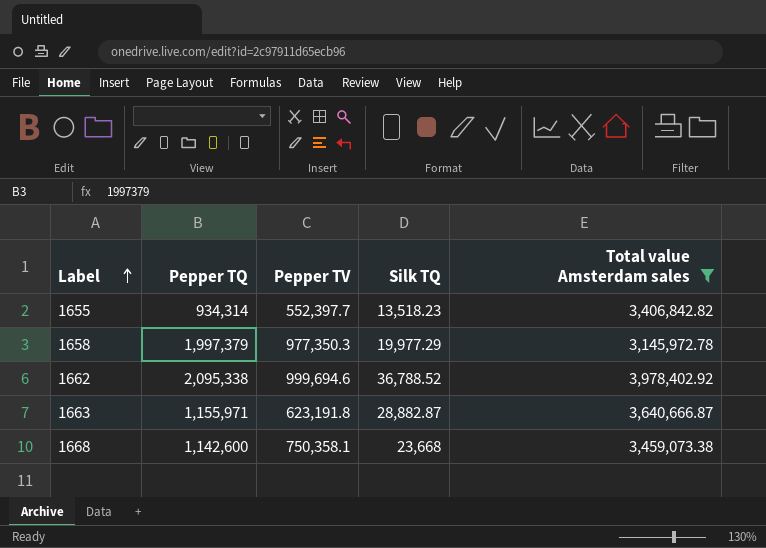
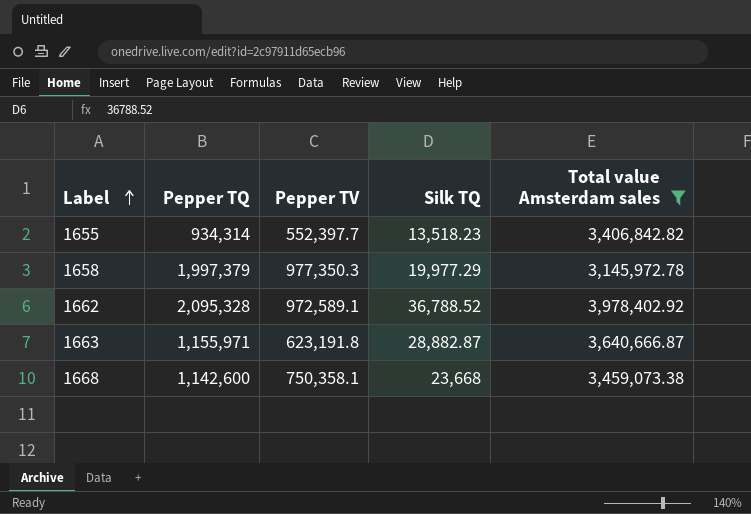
1662 | Pepper TQ: 2,095,338 -> 2,095,328
1662 | Pepper TV: 999,694.6 -> 972,589.1

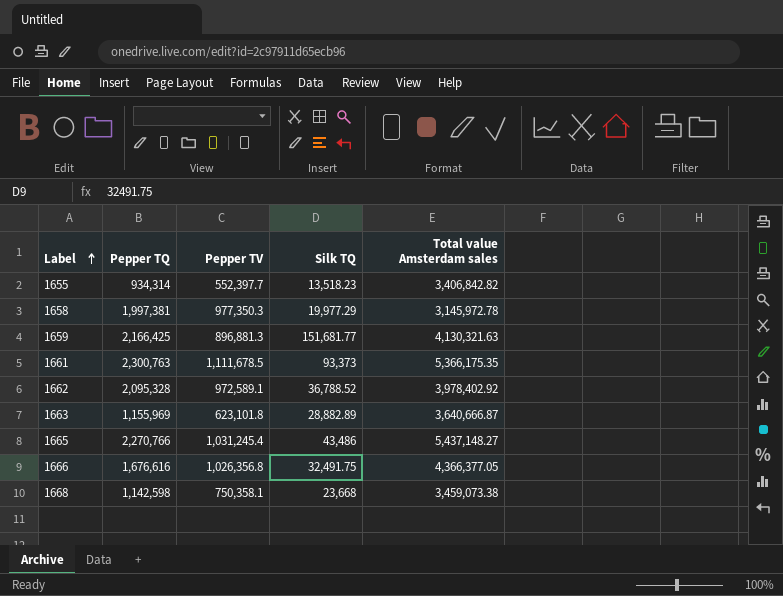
filter: Total value Amsterdam sales <= 3,978,402.92 -> none
1658 | Pepper TQ: 1,997,379 -> 1,997,381
1663 | Pepper TQ: 1,155,971 -> 1,155,969
1663 | Pepper TV: 623,191.8 -> 623,101.8
1663 | Silk TQ: 28,882.87 -> 28,882.89
1668 | Pepper TQ: 1,142,600 -> 1,142,598

